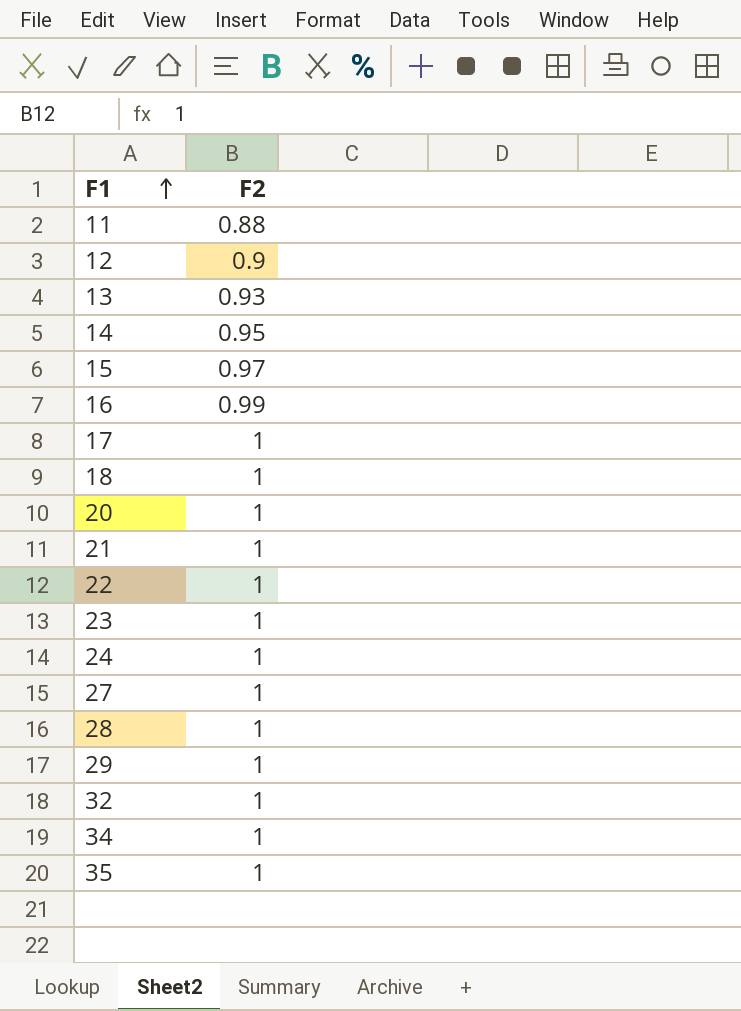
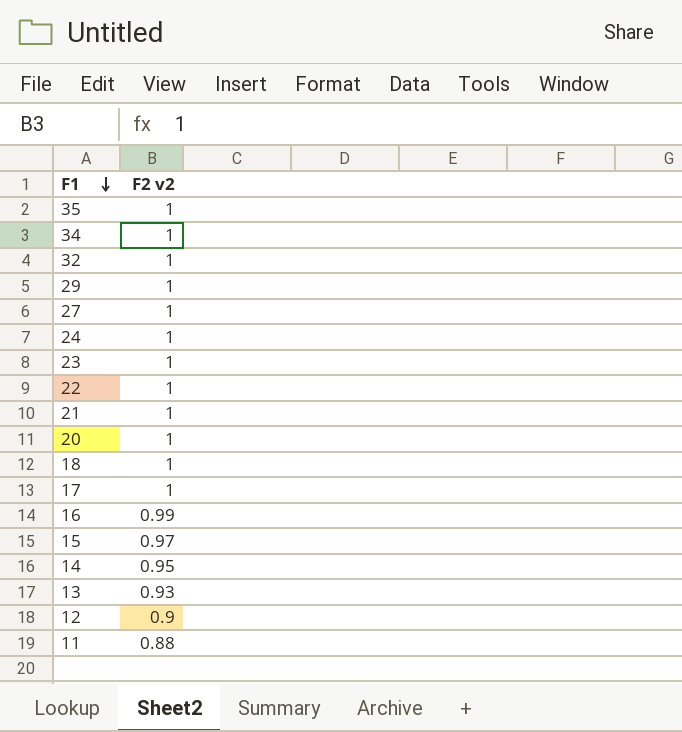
row order: F1 ascending -> F1 descending
column name: F2 -> F2 v2
row 28: 1 -> none

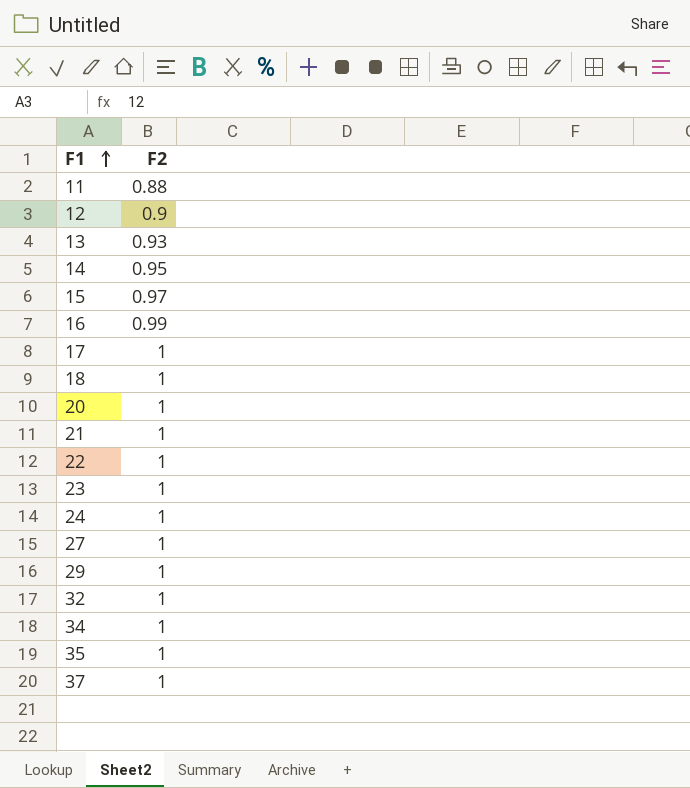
row order: F1 descending -> F1 ascending
column name: F2 v2 -> F2
row 37: none -> 1

